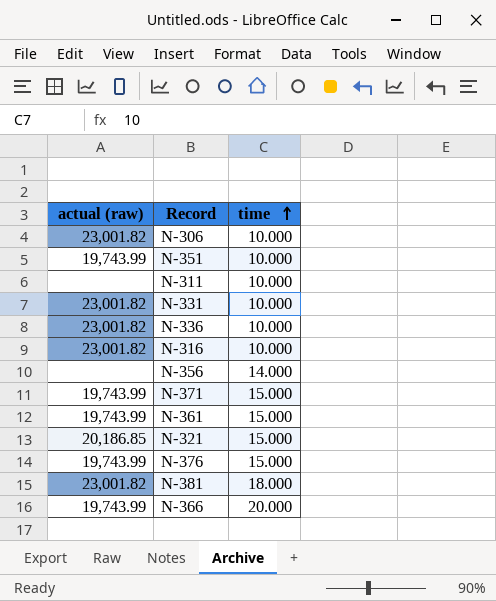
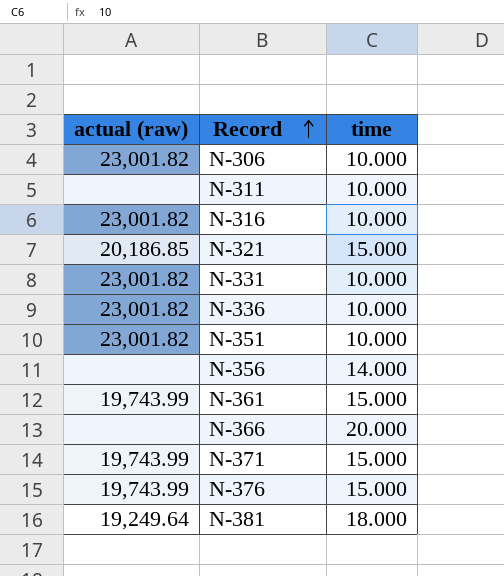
row order: time ascending -> Record ascending
N-351 | actual (raw): 19,743.99 -> 23,001.82
N-366 | actual (raw): 19,743.99 -> none
N-381 | actual (raw): 23,001.82 -> 19,249.64

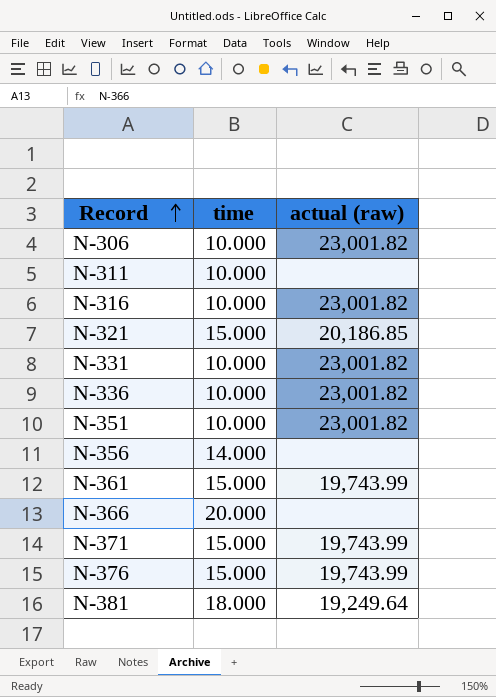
column actual (raw) | position: 1 -> 3

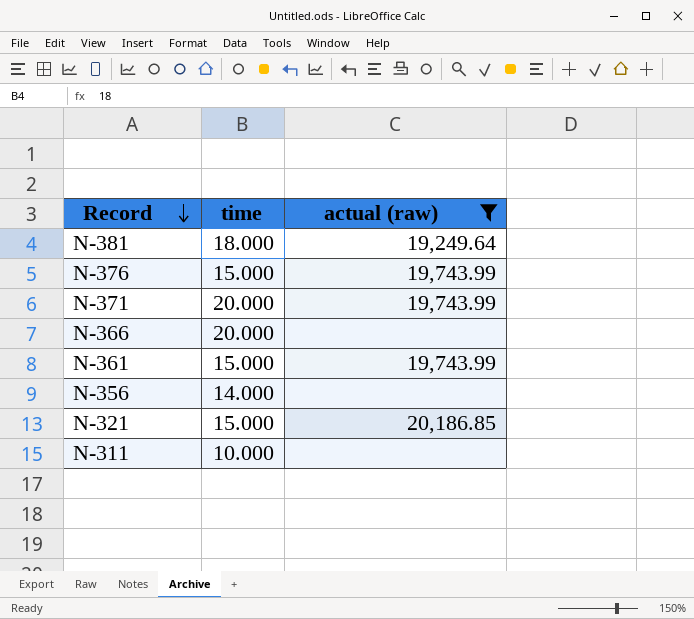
filter: none -> actual (raw) != 23,001.82
row order: Record ascending -> Record descending
N-371 | time: 15.000 -> 20.000

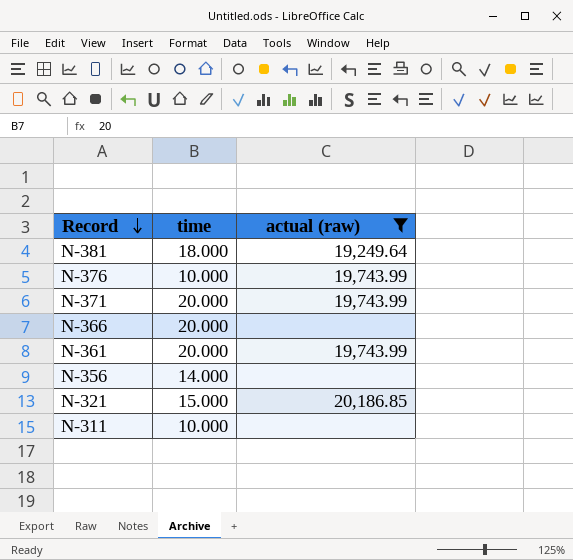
N-376 | time: 15.000 -> 10.000
N-361 | time: 15.000 -> 20.000

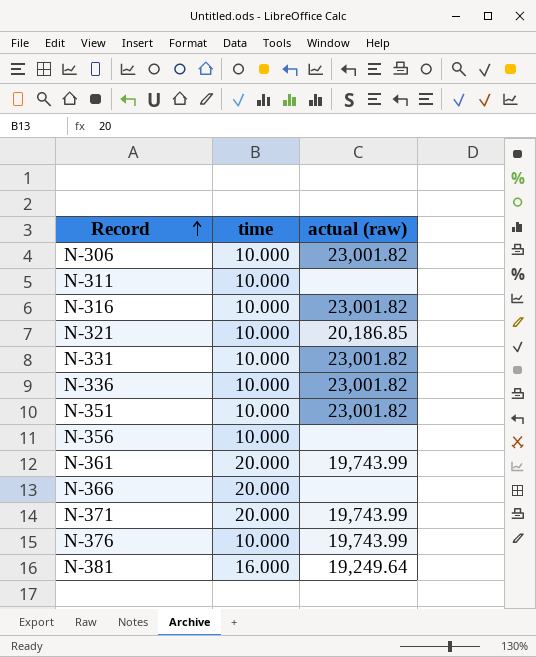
filter: actual (raw) != 23,001.82 -> none
row order: Record descending -> Record ascending
N-321 | time: 15.000 -> 10.000
N-356 | time: 14.000 -> 10.000
N-381 | time: 18.000 -> 16.000

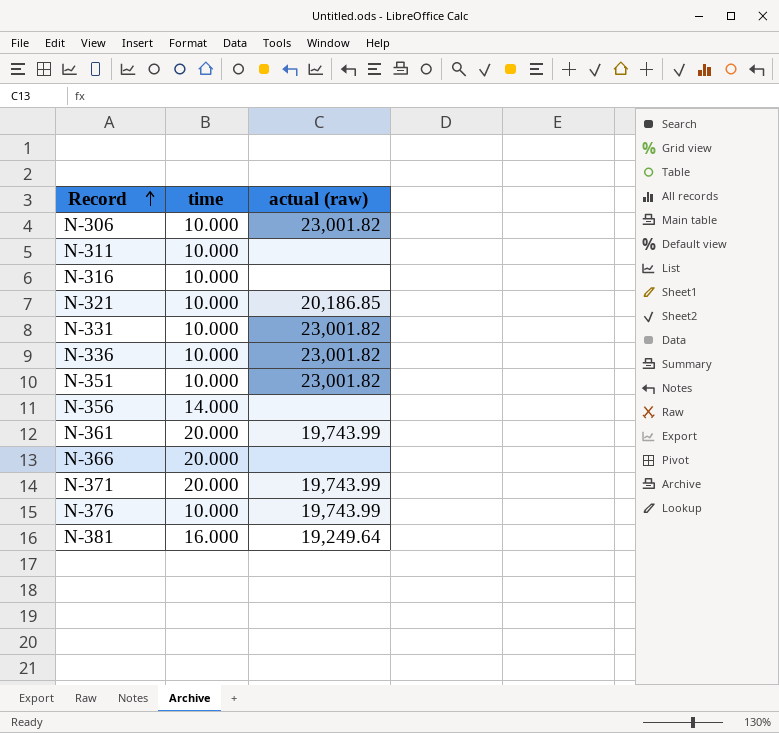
N-316 | actual (raw): 23,001.82 -> none
N-356 | time: 10.000 -> 14.000

